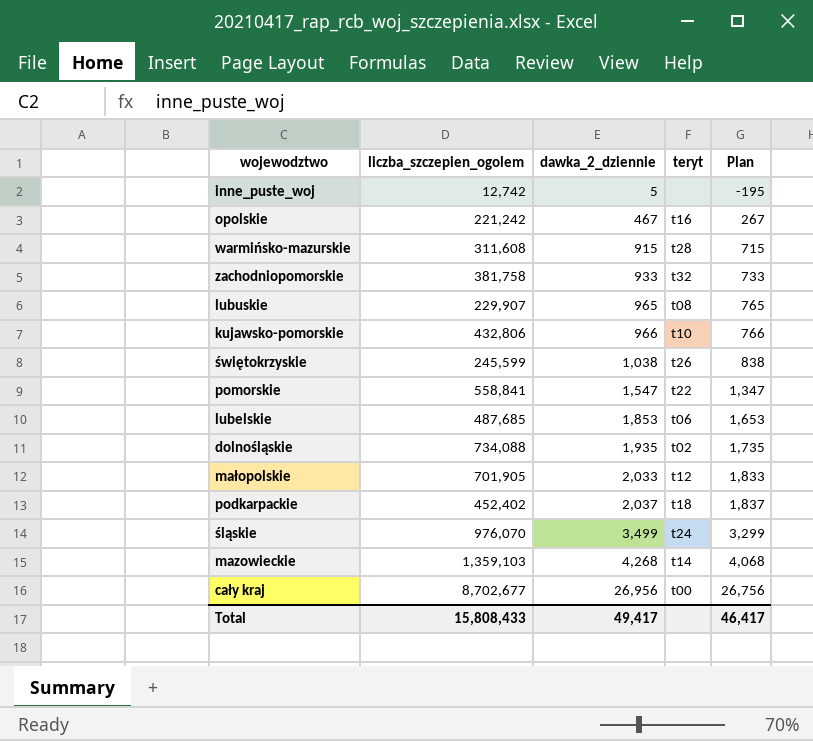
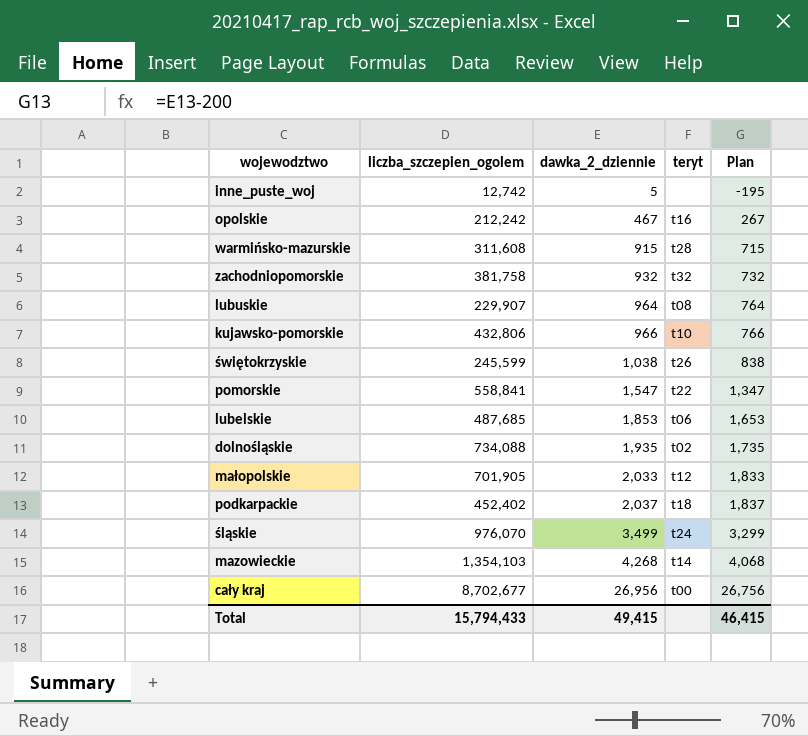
opolskie | liczba_szczepien_ogolem: 221,242 -> 212,242
zachodniopomorskie | dawka_2_dziennie: 933 -> 932
zachodniopomorskie | Plan: 733 -> 732
lubuskie | dawka_2_dziennie: 965 -> 964
lubuskie | Plan: 765 -> 764
mazowieckie | liczba_szczepien_ogolem: 1,359,103 -> 1,354,103
Total | liczba_szczepien_ogolem: 15,808,433 -> 15,794,433
Total | dawka_2_dziennie: 49,417 -> 49,415
Total | Plan: 46,417 -> 46,415

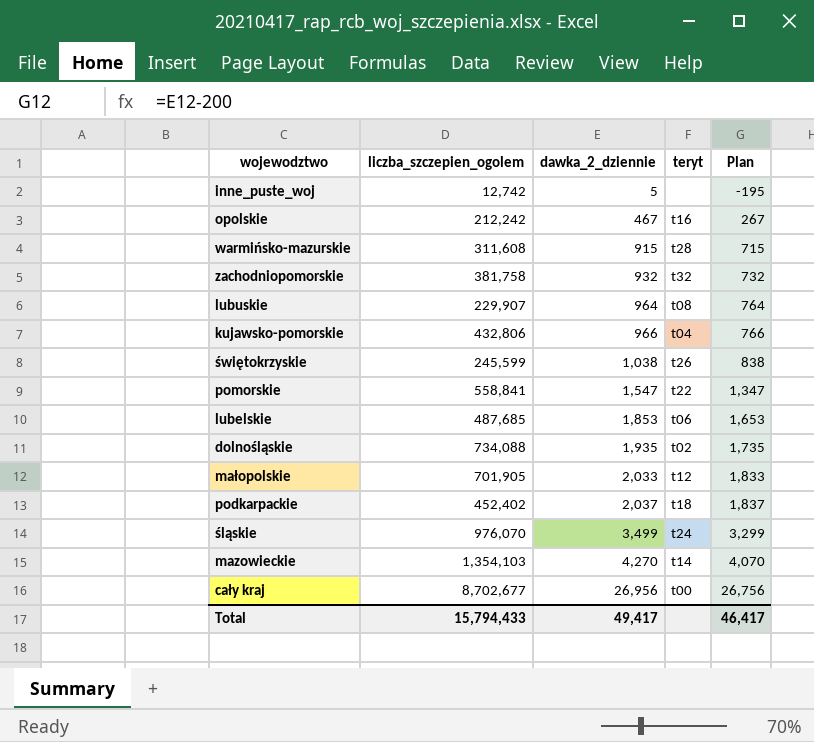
kujawsko-pomorskie | teryt: t10 -> t04
mazowieckie | dawka_2_dziennie: 4,268 -> 4,270
mazowieckie | Plan: 4,068 -> 4,070
Total | dawka_2_dziennie: 49,415 -> 49,417
Total | Plan: 46,415 -> 46,417

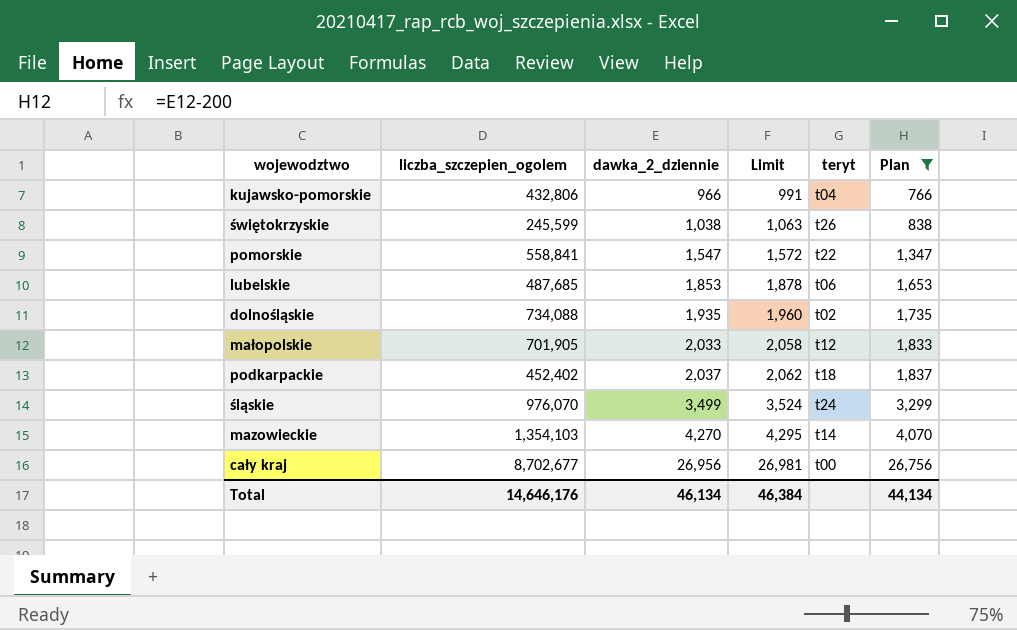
filter: none -> Plan >= 766
column Limit | formula: none -> [dawka_2_dziennie] + 25
Total | liczba_szczepien_ogolem: 15,794,433 -> 14,646,176
Total | dawka_2_dziennie: 49,417 -> 46,134
Total | Plan: 46,417 -> 44,134

